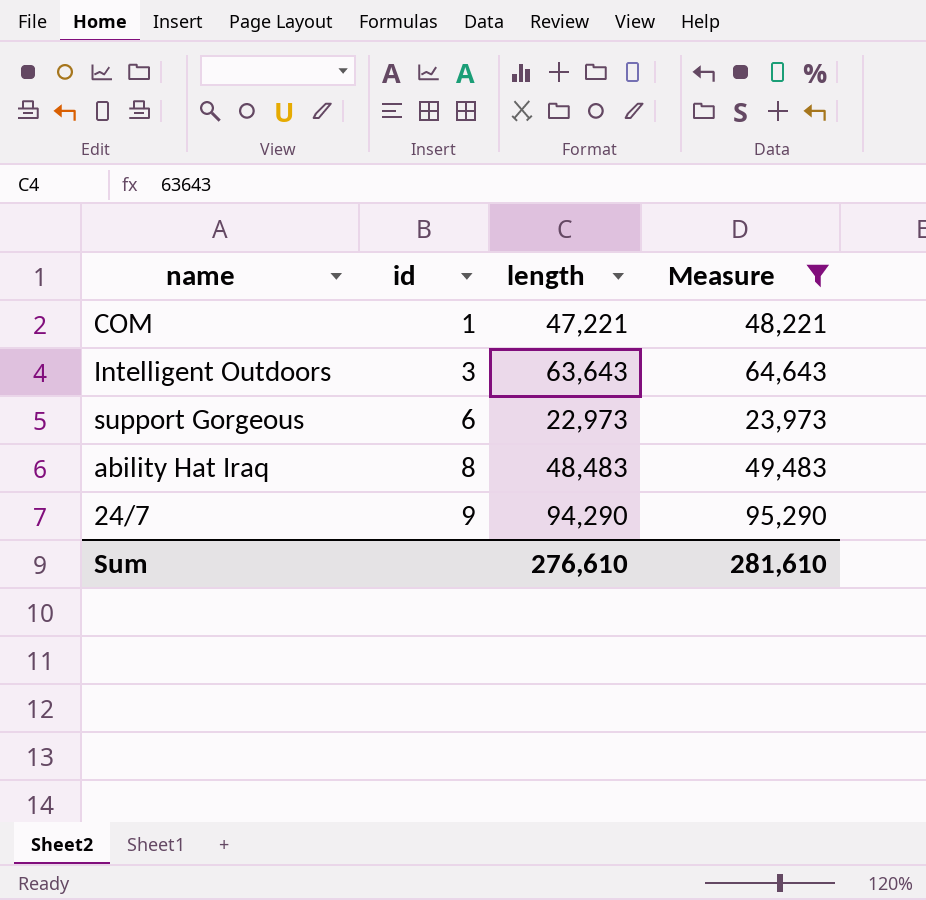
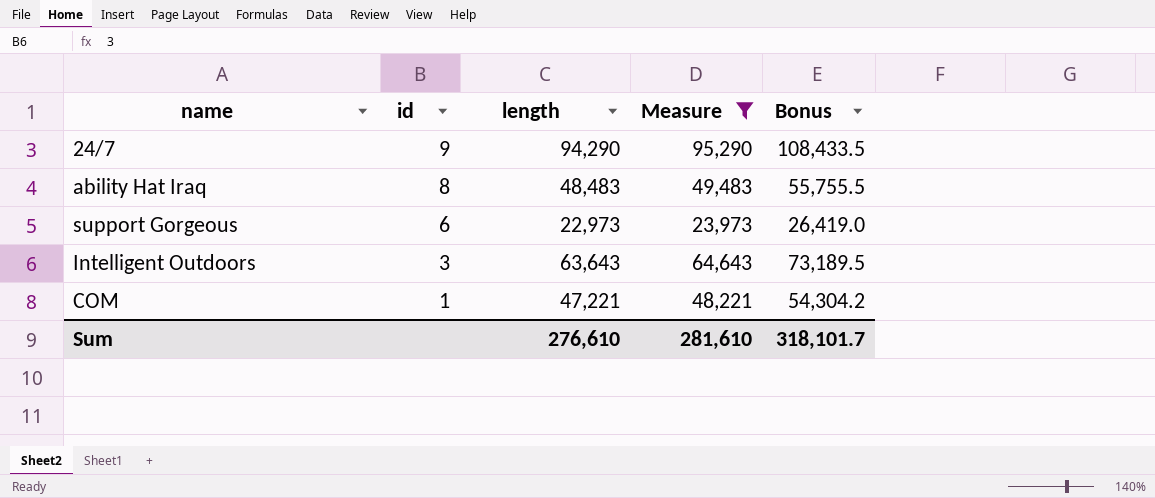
row order: id ascending -> id descending
column Bonus | formula: none -> [length] * 1.15

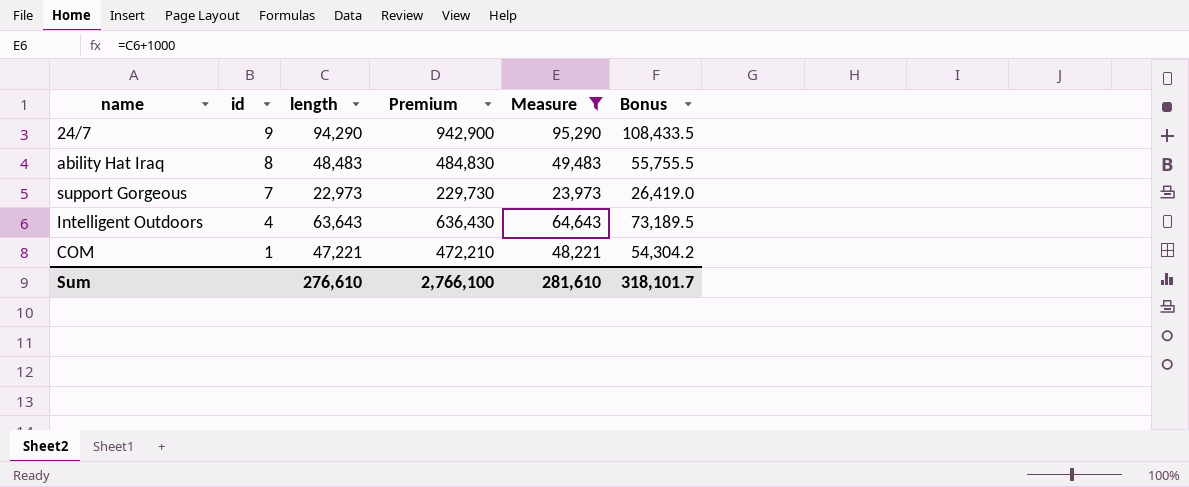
column Premium | formula: none -> [length] * 10
support Gorgeous | id: 6 -> 7
Intelligent Outdoors | id: 3 -> 4

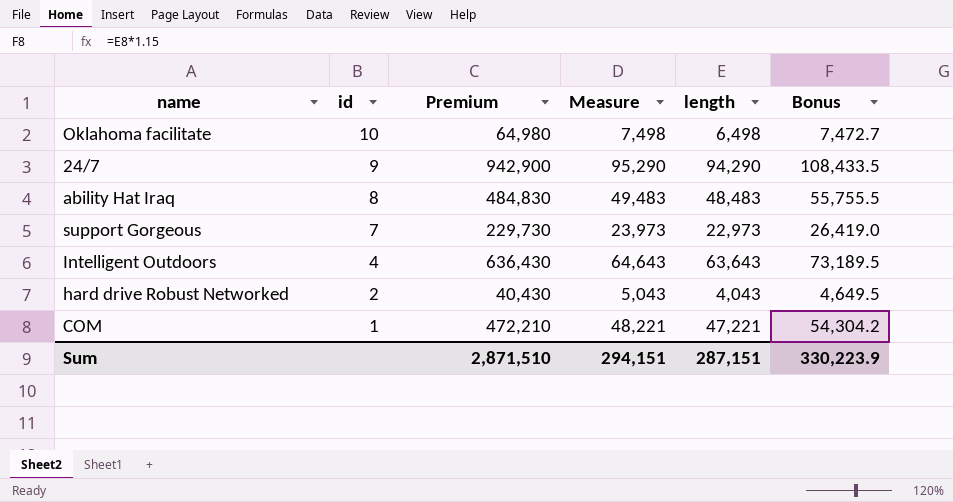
filter: Measure >= 23,973 -> none
column length | position: 3 -> 5
Sum | Premium: 2,766,100 -> 2,871,510
Sum | Measure: 281,610 -> 294,151
Sum | length: 276,610 -> 287,151
Sum | Bonus: 318,101.7 -> 330,223.9

